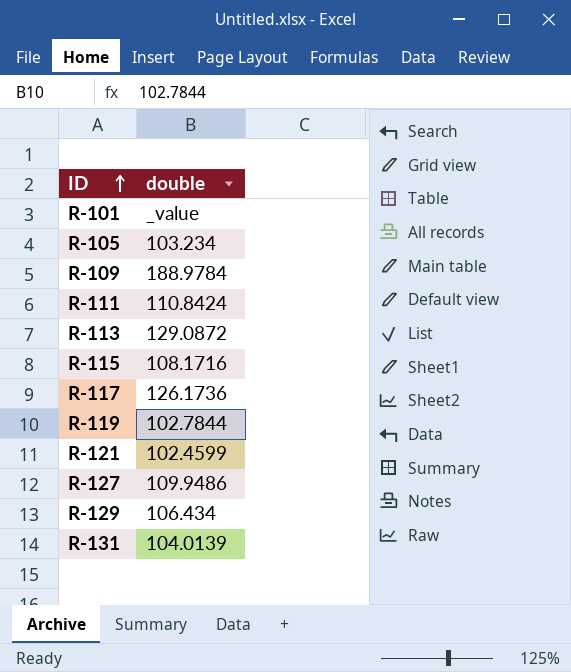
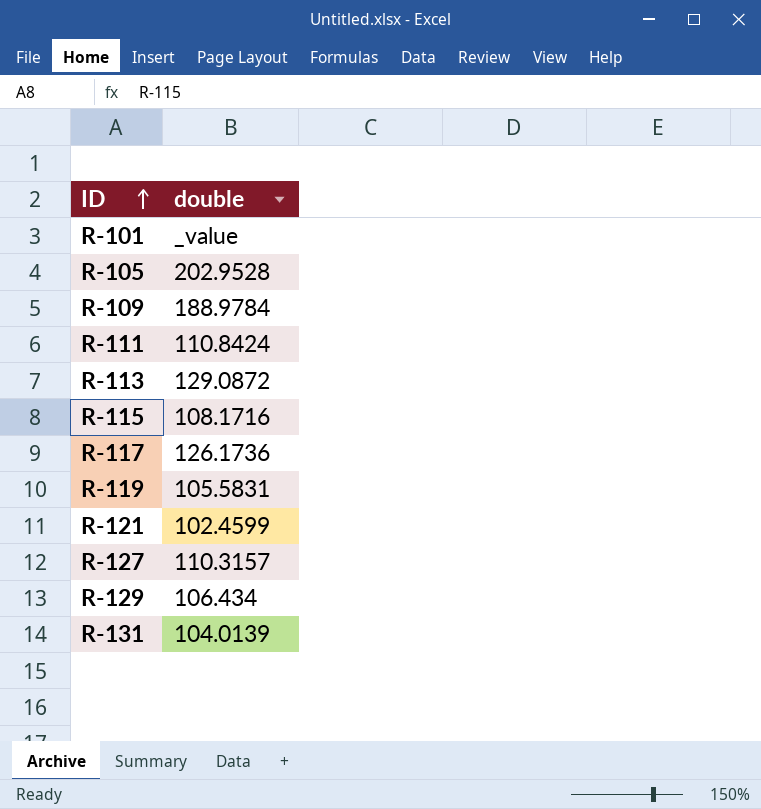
R-105 | double: 103.234 -> 202.9528
R-119 | double: 102.7844 -> 105.5831
R-127 | double: 109.9486 -> 110.3157

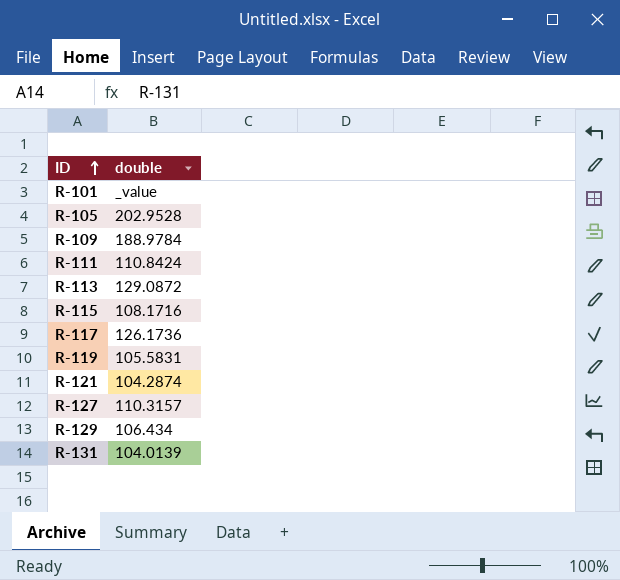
R-121 | double: 102.4599 -> 104.2874

